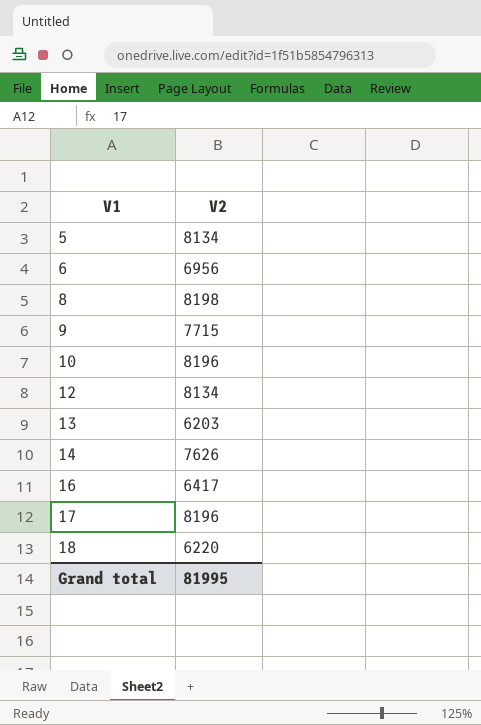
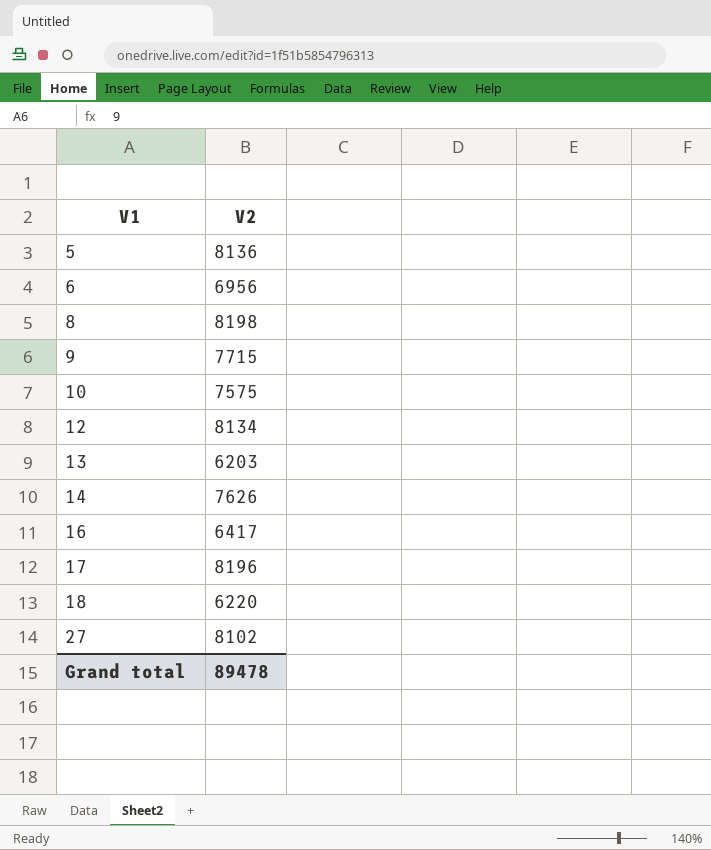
5 | V2: 8134 -> 8136
10 | V2: 8196 -> 7575
row 27: none -> 8102
Grand total | V2: 81995 -> 89478

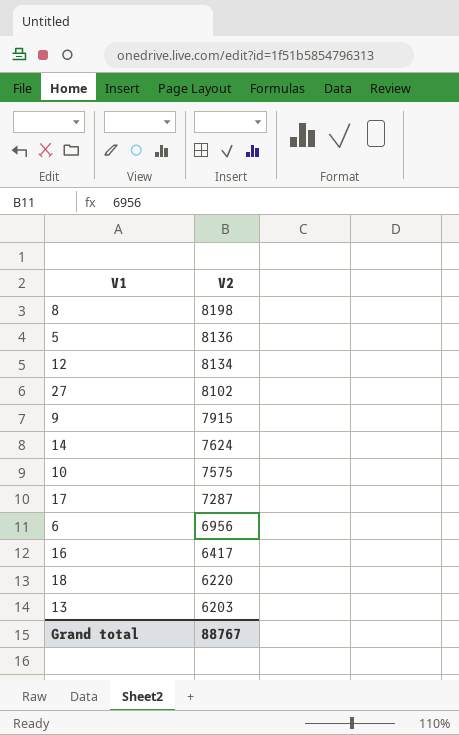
row order: V1 ascending -> V2 descending
9 | V2: 7715 -> 7915
14 | V2: 7626 -> 7624
17 | V2: 8196 -> 7287
Grand total | V2: 89478 -> 88767

